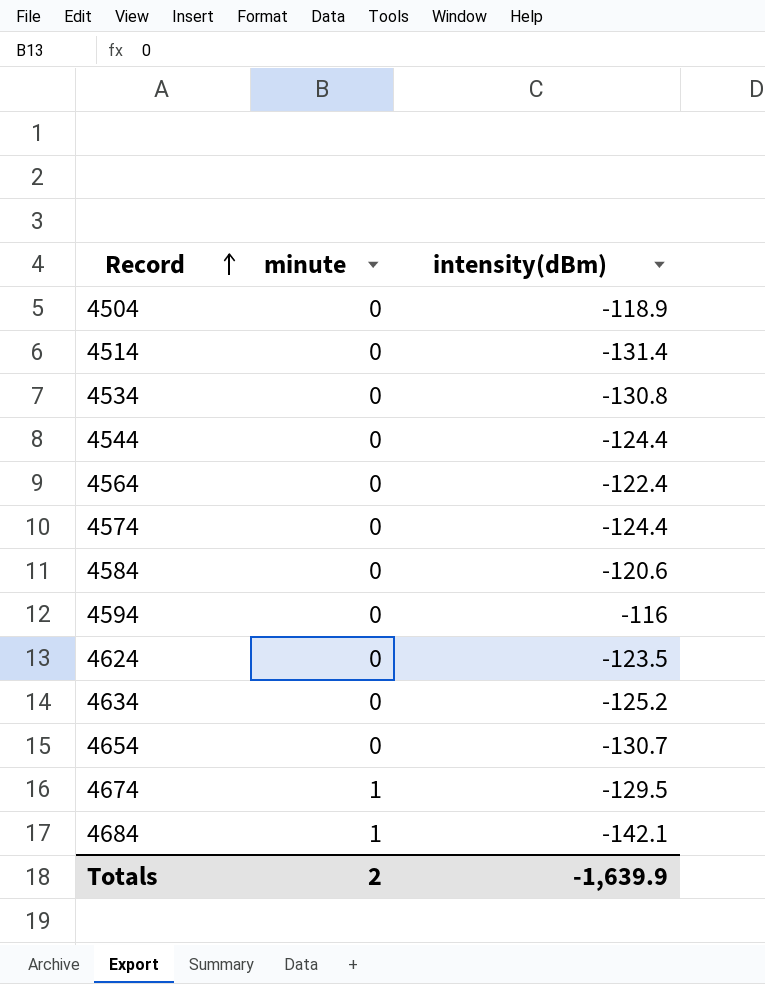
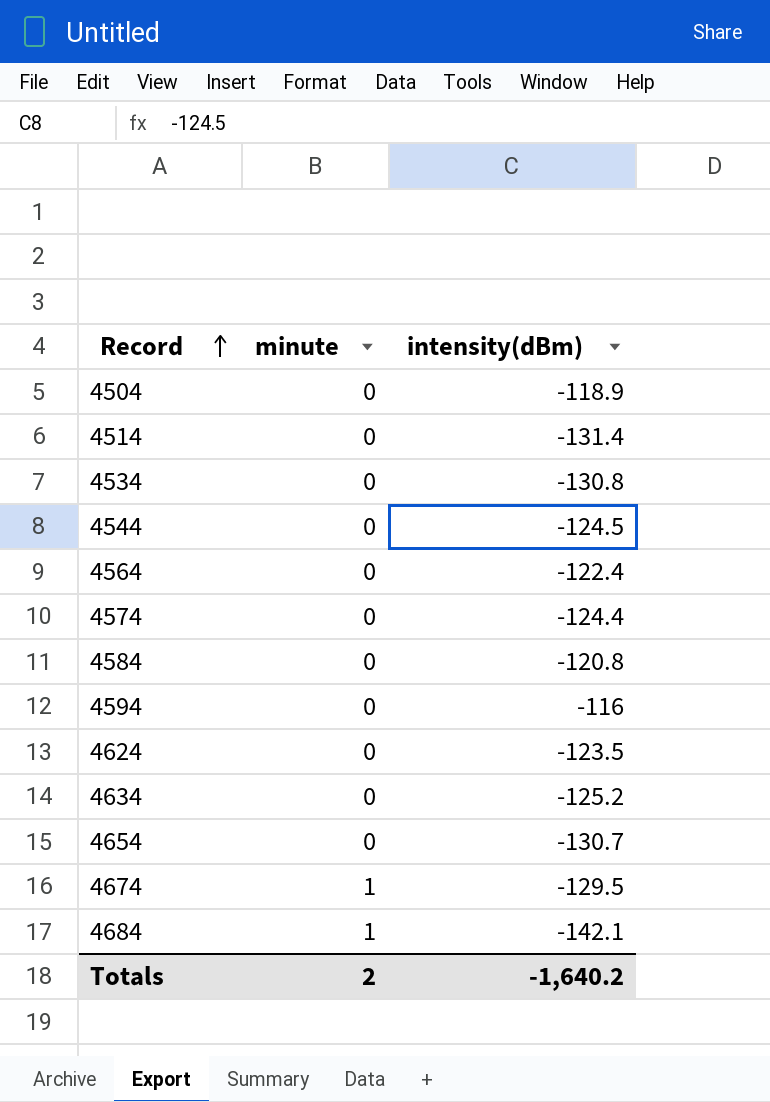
4544 | intensity(dBm): -124.4 -> -124.5
4584 | intensity(dBm): -120.6 -> -120.8
Totals | intensity(dBm): -1,639.9 -> -1,640.2

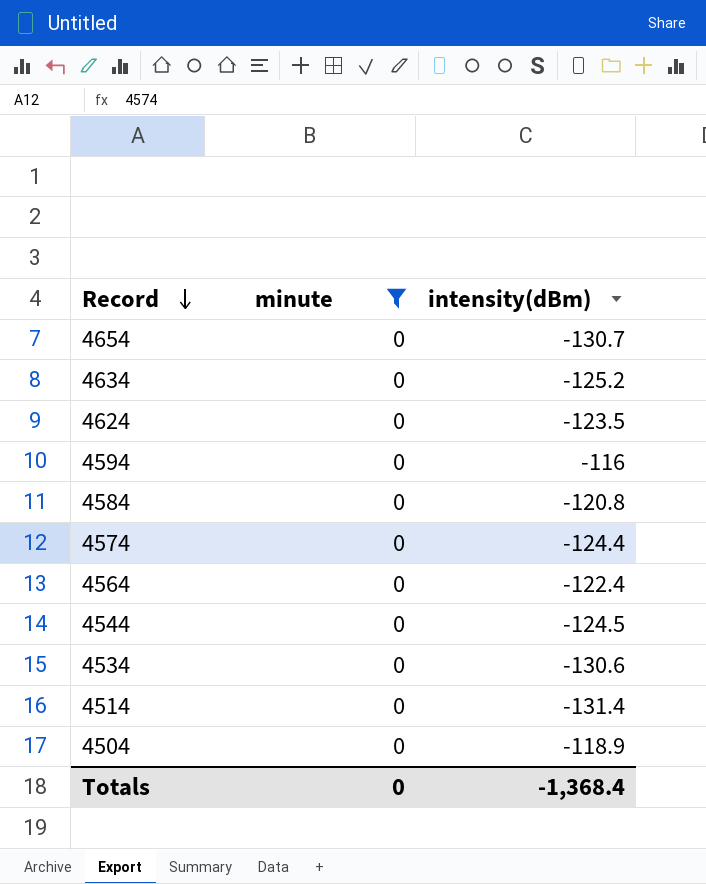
filter: none -> minute = 0
row order: Record ascending -> Record descending
4534 | intensity(dBm): -130.8 -> -130.6
Totals | minute: 2 -> 0
Totals | intensity(dBm): -1,640.2 -> -1,368.4

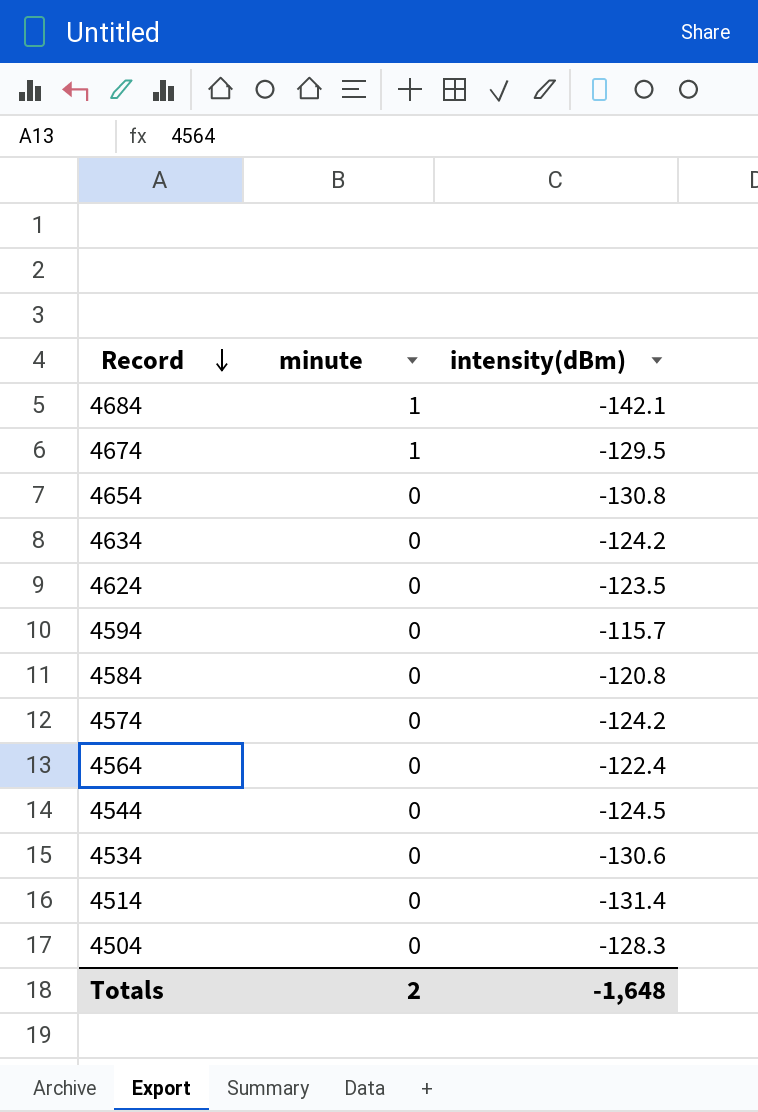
filter: minute = 0 -> none
4654 | intensity(dBm): -130.7 -> -130.8
4634 | intensity(dBm): -125.2 -> -124.2
4594 | intensity(dBm): -116 -> -115.7
4574 | intensity(dBm): -124.4 -> -124.2
4504 | intensity(dBm): -118.9 -> -128.3
Totals | minute: 0 -> 2
Totals | intensity(dBm): -1,368.4 -> -1,648

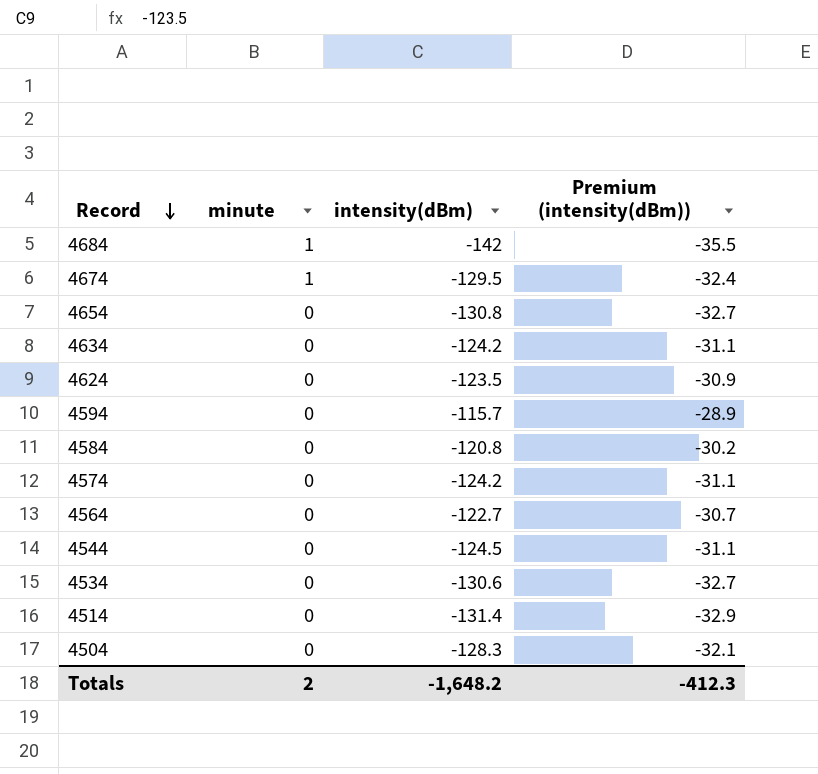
column Premium (intensity(dBm)) | formula: none -> [intensity(dBm)] * 0.25
4684 | intensity(dBm): -142.1 -> -142
4564 | intensity(dBm): -122.4 -> -122.7
Totals | intensity(dBm): -1,648 -> -1,648.2

